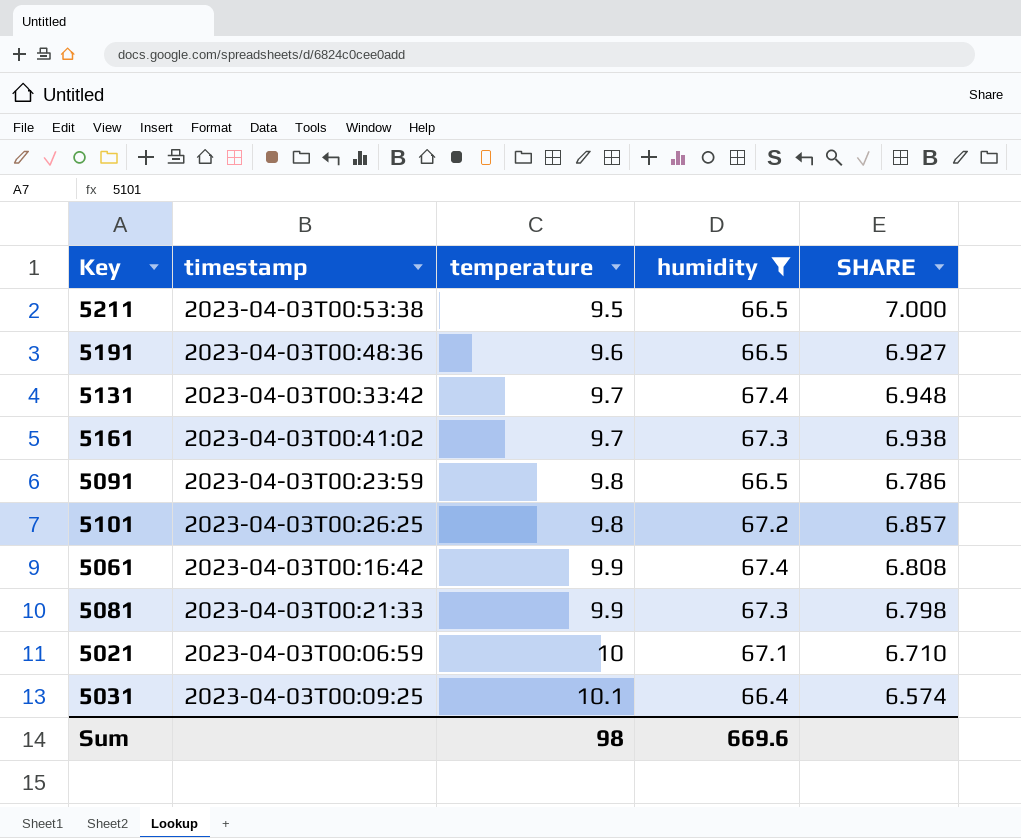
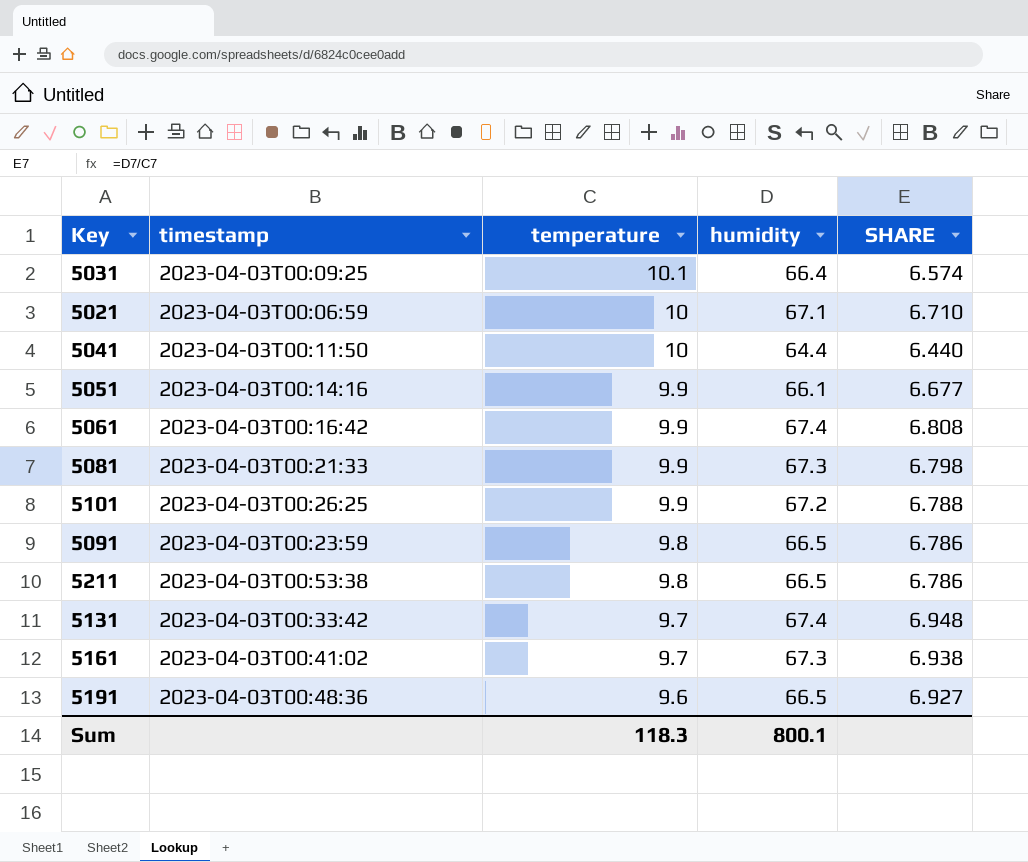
filter: humidity >= 66.4 -> none
row order: temperature ascending -> temperature descending
5101 | temperature: 9.8 -> 9.9
5101 | SHARE: 6.857 -> 6.788
5211 | temperature: 9.5 -> 9.8
5211 | SHARE: 7.000 -> 6.786
Sum | temperature: 98 -> 118.3
Sum | humidity: 669.6 -> 800.1

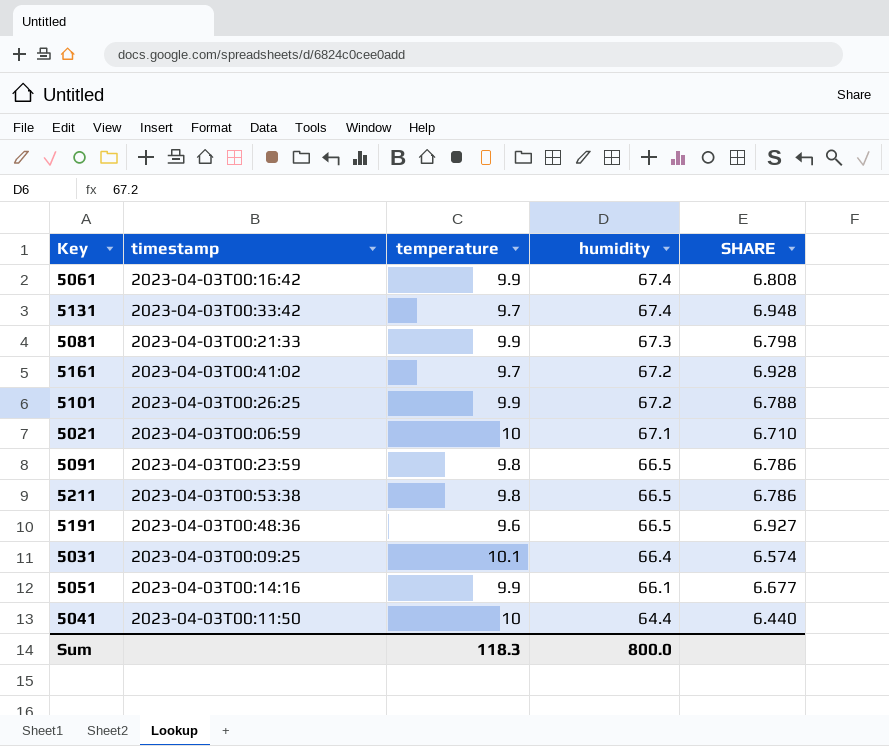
row order: temperature descending -> humidity descending
5161 | humidity: 67.3 -> 67.2
5161 | SHARE: 6.938 -> 6.928
Sum | humidity: 800.1 -> 800.0

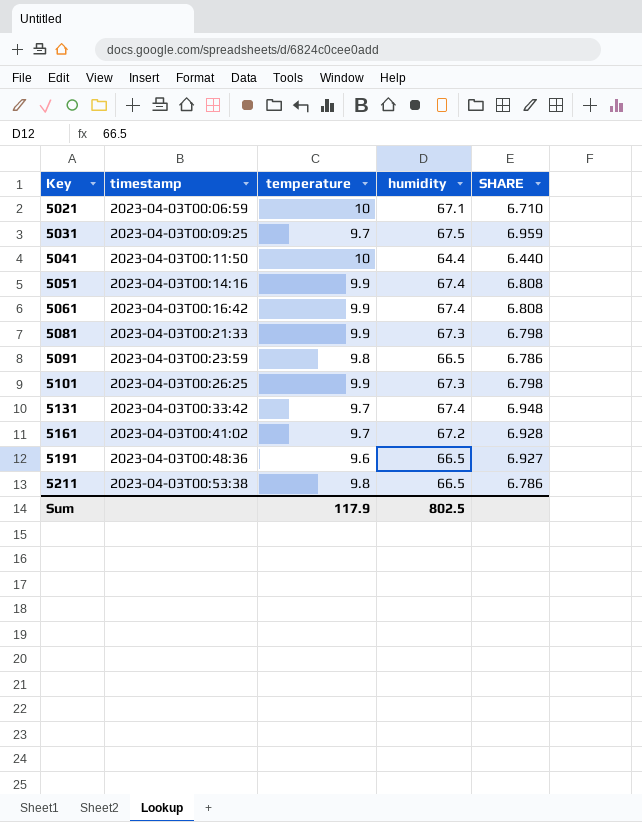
row order: humidity descending -> Key ascending
5031 | temperature: 10.1 -> 9.7
5031 | humidity: 66.4 -> 67.5
5031 | SHARE: 6.574 -> 6.959
5051 | humidity: 66.1 -> 67.4
5051 | SHARE: 6.677 -> 6.808
5101 | humidity: 67.2 -> 67.3
5101 | SHARE: 6.788 -> 6.798
Sum | temperature: 118.3 -> 117.9
Sum | humidity: 800.0 -> 802.5

